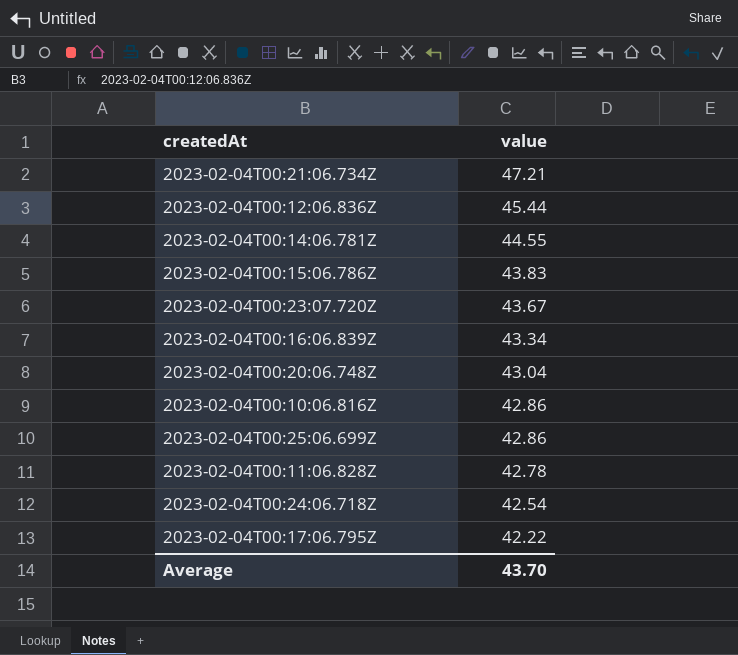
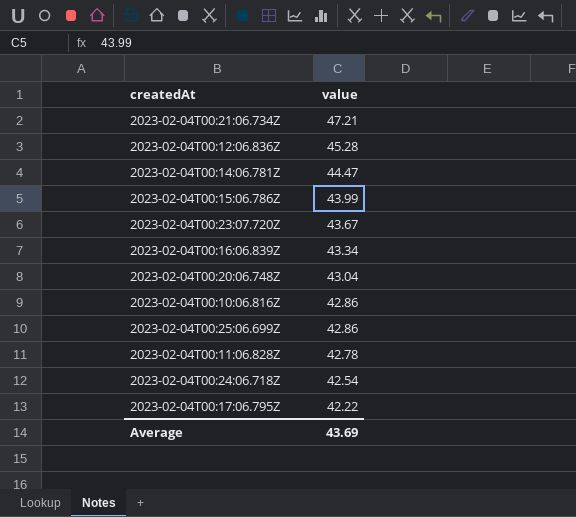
2023-02-04T00:12:06.836Z | value: 45.44 -> 45.28
2023-02-04T00:14:06.781Z | value: 44.55 -> 44.47
2023-02-04T00:15:06.786Z | value: 43.83 -> 43.99
Average | value: 43.70 -> 43.69

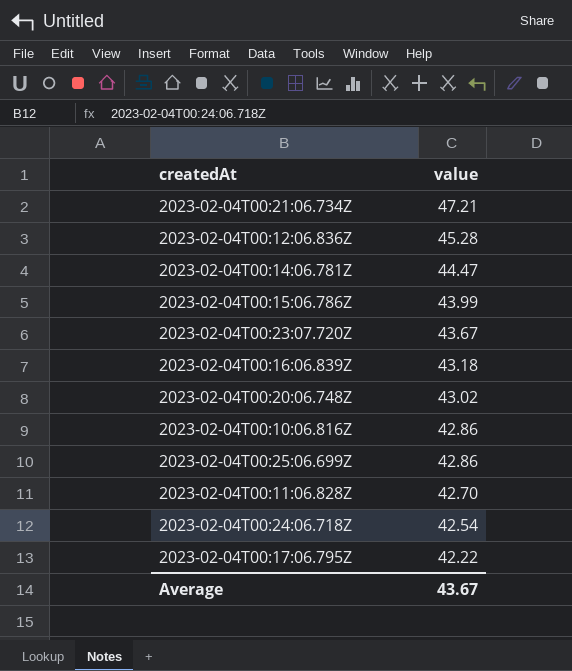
2023-02-04T00:16:06.839Z | value: 43.34 -> 43.18
2023-02-04T00:20:06.748Z | value: 43.04 -> 43.02
2023-02-04T00:11:06.828Z | value: 42.78 -> 42.70
Average | value: 43.69 -> 43.67

